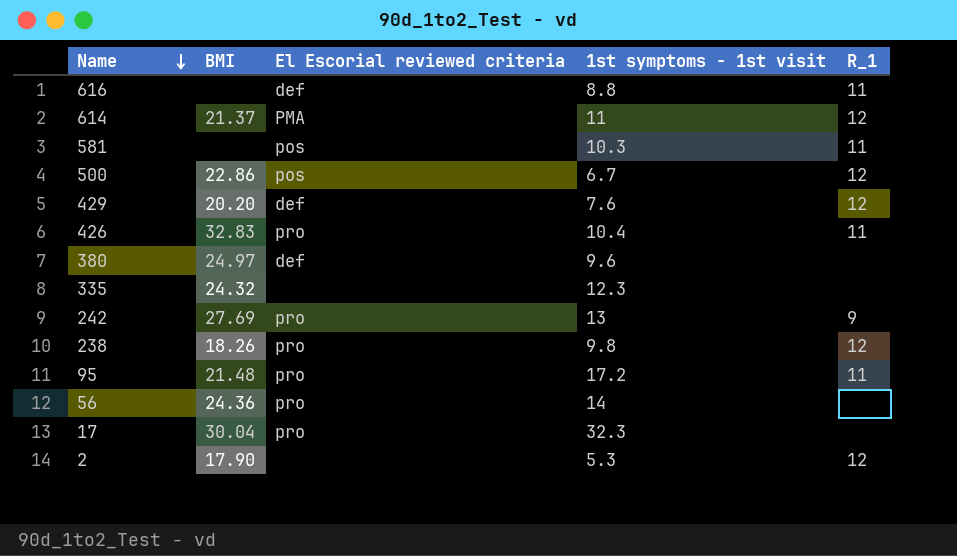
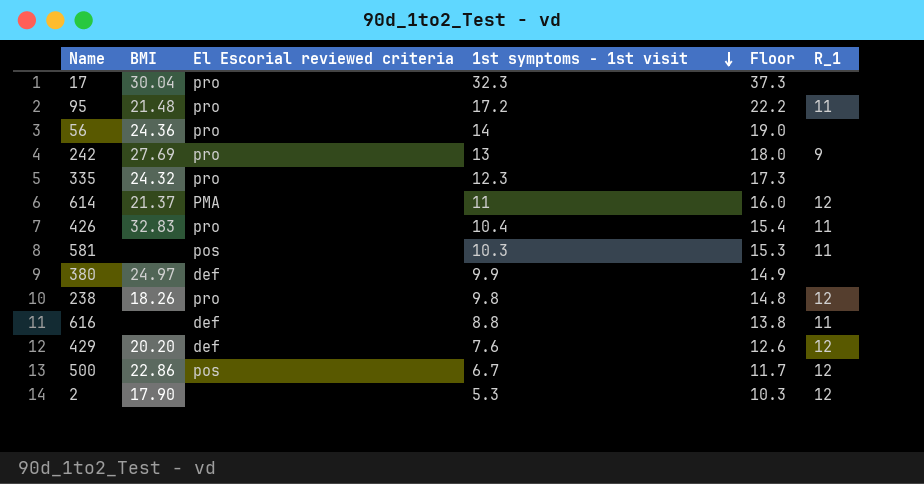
row order: Name descending -> 1st symptoms - 1st visit descending
column Floor | formula: none -> [1st symptoms - 1st visit] + 5
335 | El Escorial reviewed criteria: none -> pro
380 | 1st symptoms - 1st visit: 9.6 -> 9.9

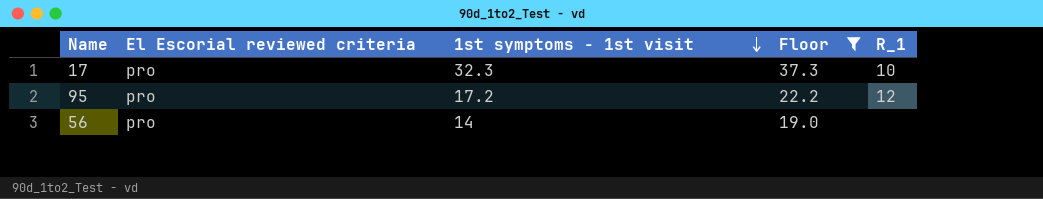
filter: none -> Floor >= 19.0
column BMI | position: 2 -> none
17 | R_1: none -> 10
95 | R_1: 11 -> 12

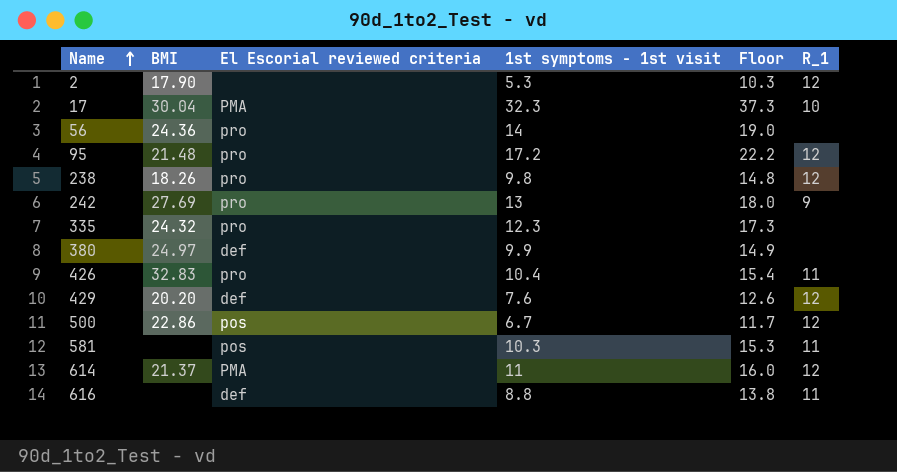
filter: Floor >= 19.0 -> none
row order: 1st symptoms - 1st visit descending -> Name ascending
column BMI | position: none -> 2
17 | El Escorial reviewed criteria: pro -> PMA

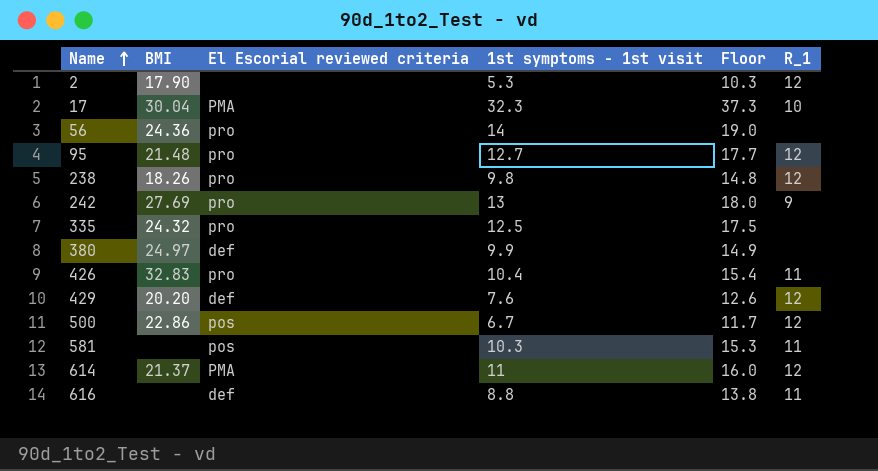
95 | 1st symptoms - 1st visit: 17.2 -> 12.7
95 | Floor: 22.2 -> 17.7
335 | 1st symptoms - 1st visit: 12.3 -> 12.5
335 | Floor: 17.3 -> 17.5

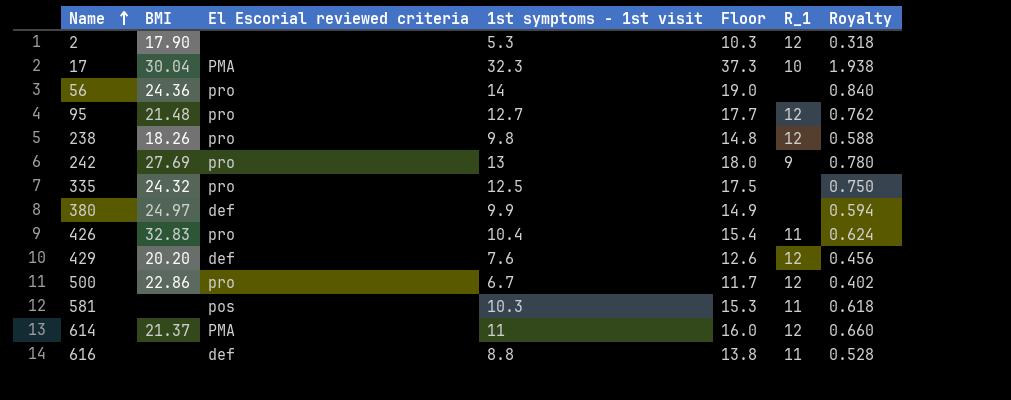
column Royalty | formula: none -> [1st symptoms - 1st visit] * 0.06
500 | El Escorial reviewed criteria: pos -> pro

